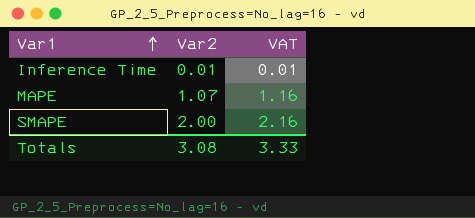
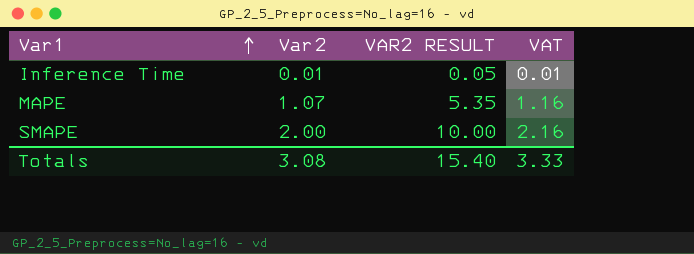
column VAR2 RESULT | formula: none -> [Var2] * 5

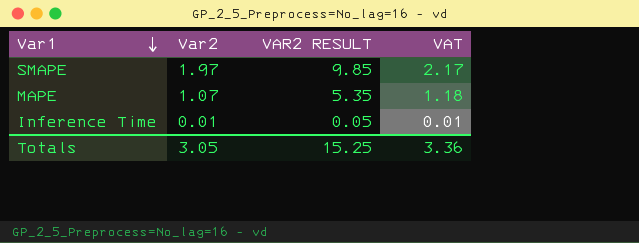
row order: Var1 ascending -> Var1 descending
column VAT | formula: [Var2] * 1.08 -> [Var2] * 1.1
SMAPE | Var2: 2.00 -> 1.97
SMAPE | VAR2 RESULT: 10.00 -> 9.85
Totals | Var2: 3.08 -> 3.05
Totals | VAR2 RESULT: 15.40 -> 15.25
Totals | VAT: 3.33 -> 3.36

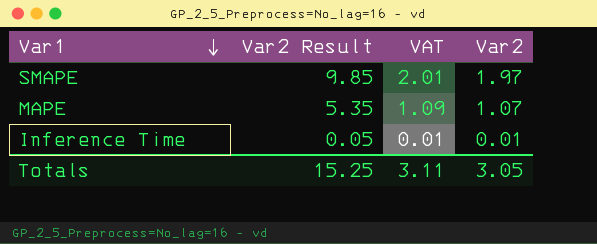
column name: VAR2 RESULT -> Var2 Result
column VAT | formula: [Var2] * 1.1 -> [Var2] * 1.02
column Var2 | position: 2 -> 4
Totals | VAT: 3.36 -> 3.11

